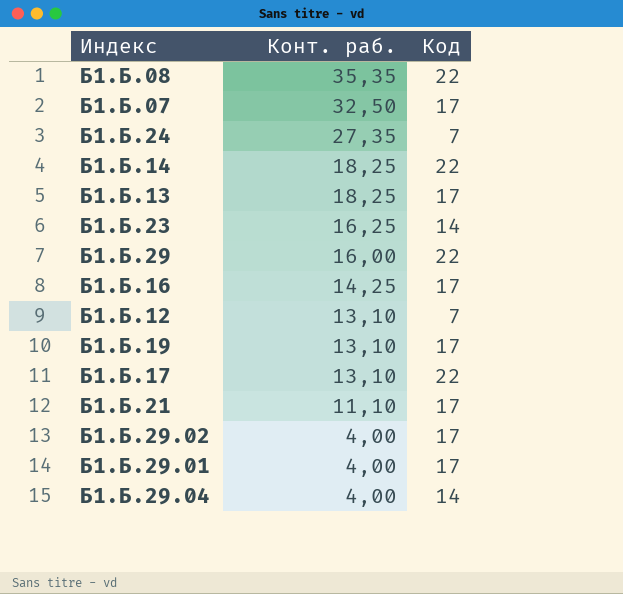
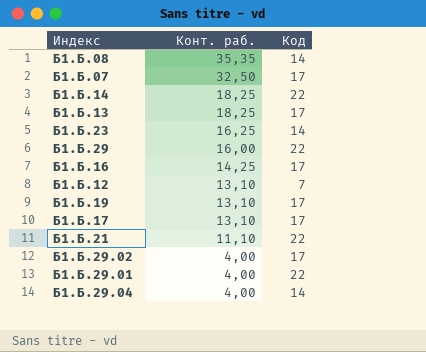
row Б1.Б.24: 27,35 | 7 -> none
Б1.Б.08 | Код: 22 -> 14
Б1.Б.17 | Код: 22 -> 17
Б1.Б.21 | Код: 17 -> 22
Б1.Б.29.01 | Код: 17 -> 22

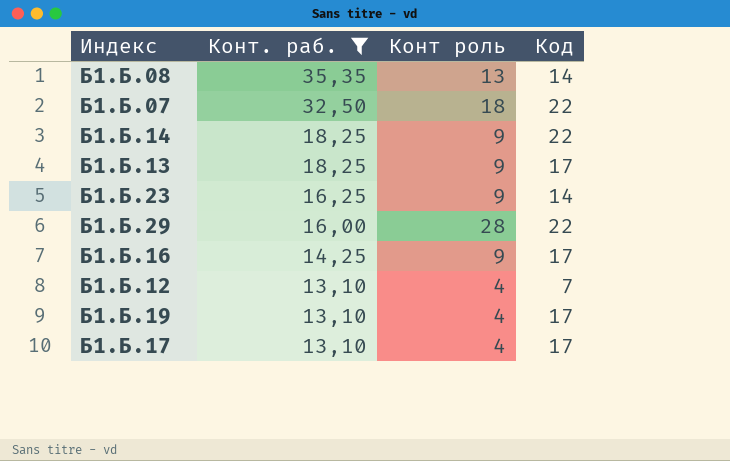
filter: none -> Конт. раб. >= 13,10
column Конт роль | position: none -> 3
Б1.Б.07 | Код: 17 -> 22

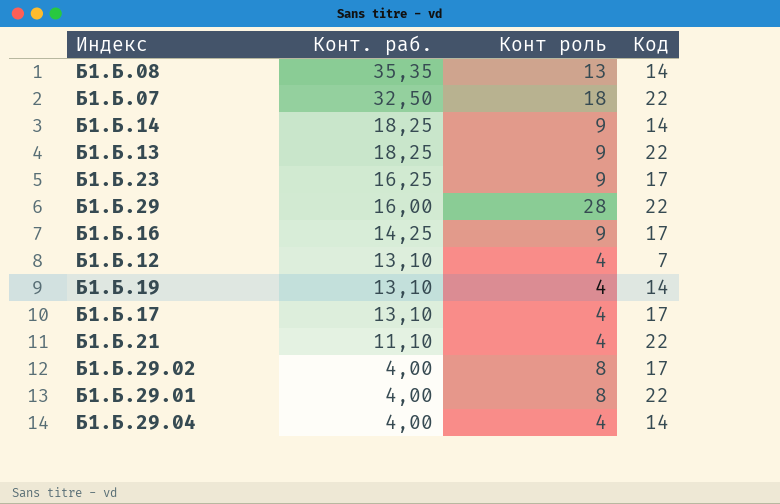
filter: Конт. раб. >= 13,10 -> none
Б1.Б.14 | Код: 22 -> 14
Б1.Б.13 | Код: 17 -> 22
Б1.Б.23 | Код: 14 -> 17
Б1.Б.19 | Код: 17 -> 14

